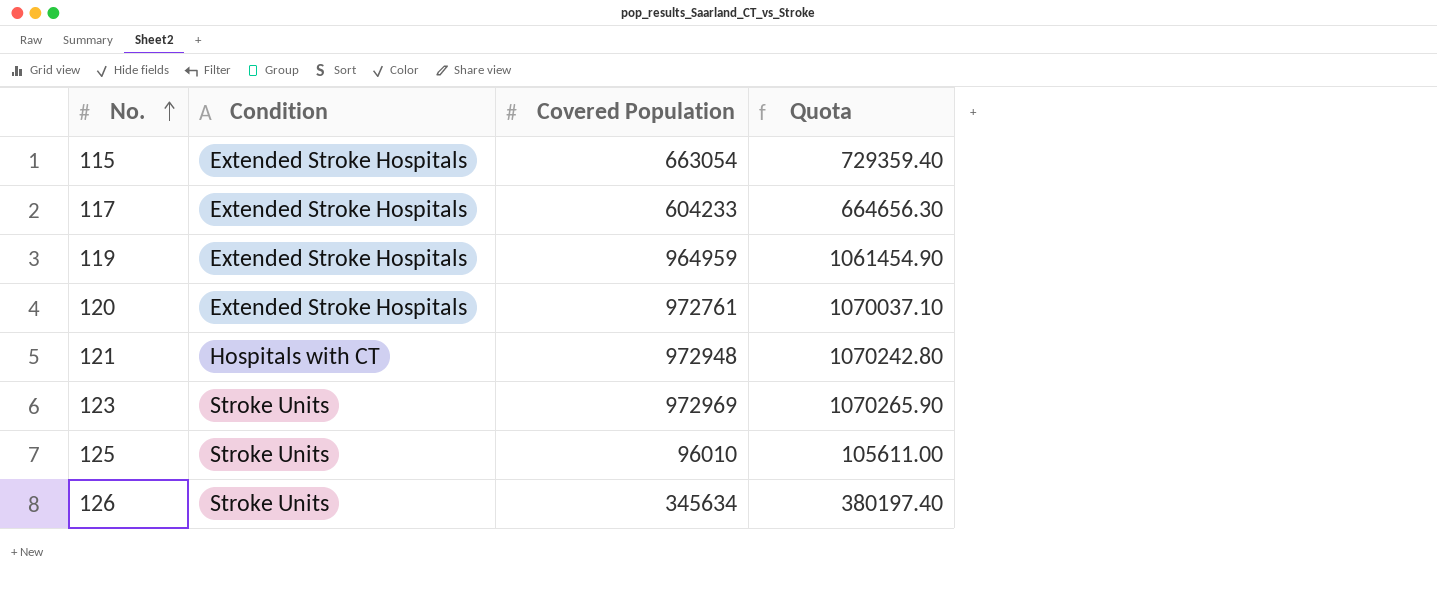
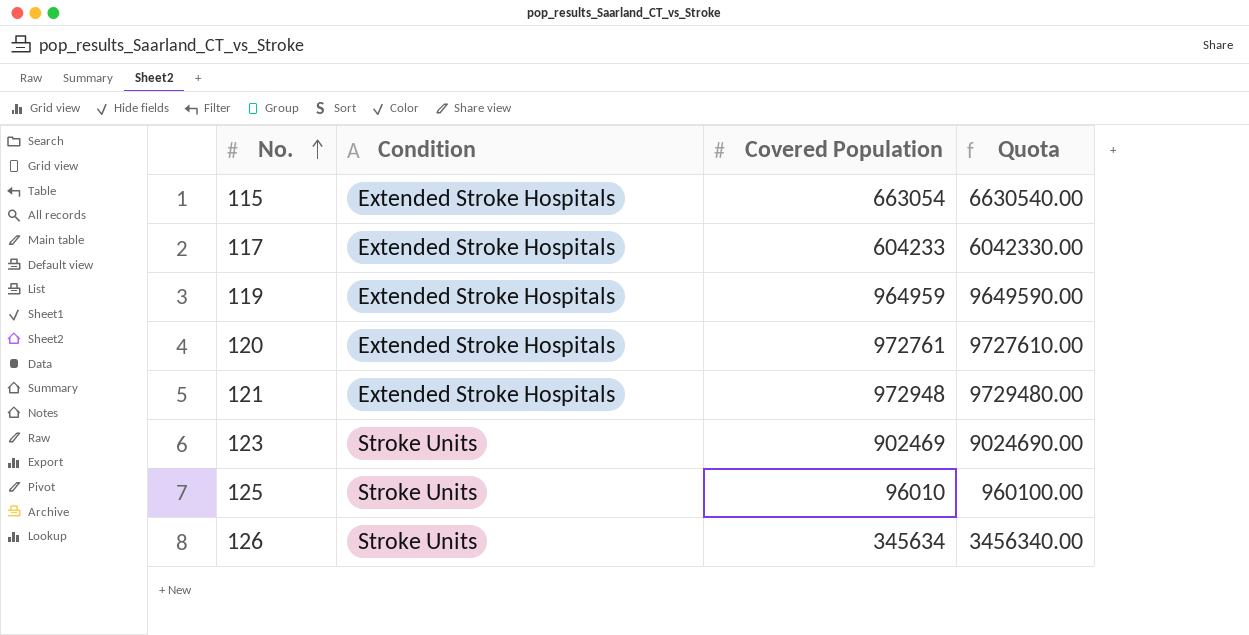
column Quota | formula: [Covered Population] * 1.1 -> [Covered Population] * 10
121 | Condition: Hospitals with CT -> Extended Stroke Hospitals
123 | Covered Population: 972969 -> 902469

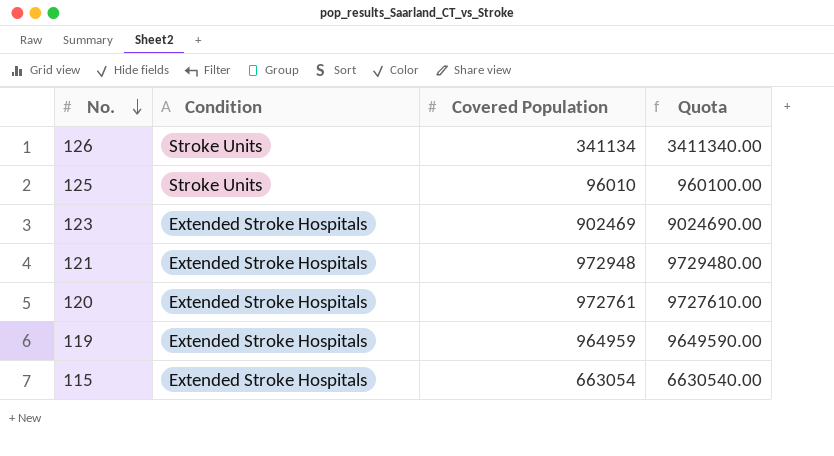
row order: No. ascending -> No. descending
row 117: Extended Stroke Hospitals | 604233 | 6042330.00 -> none
126 | Covered Population: 345634 -> 341134
126 | Quota: 3456340.00 -> 3411340.00
123 | Condition: Stroke Units -> Extended Stroke Hospitals

